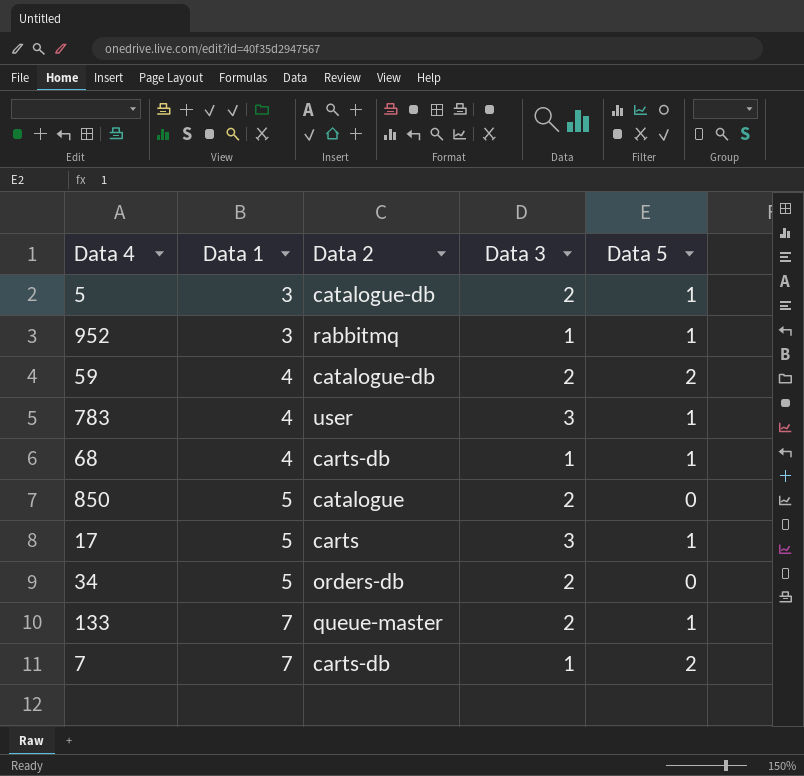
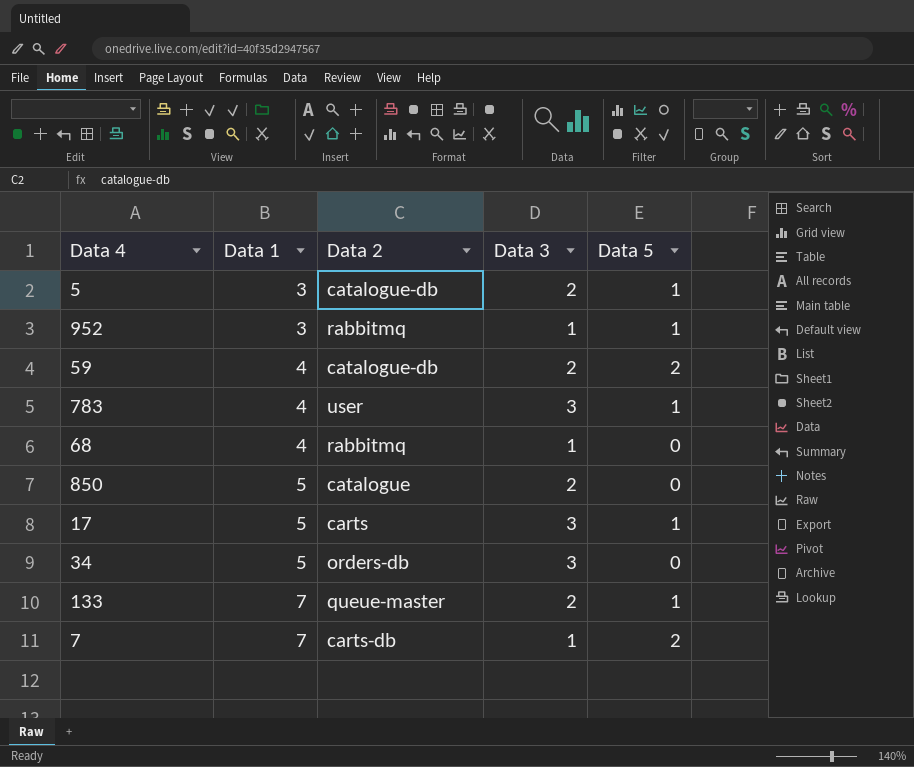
68 | Data 2: carts-db -> rabbitmq
68 | Data 5: 1 -> 0
34 | Data 3: 2 -> 3

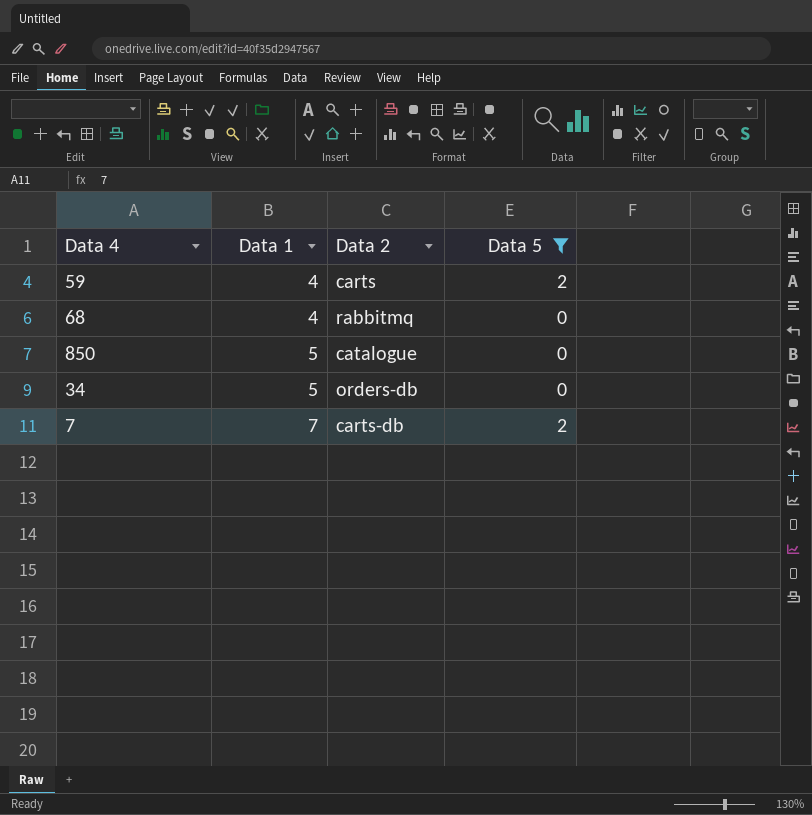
filter: none -> Data 5 != 1
column Data 3 | position: 4 -> none
59 | Data 2: catalogue-db -> carts

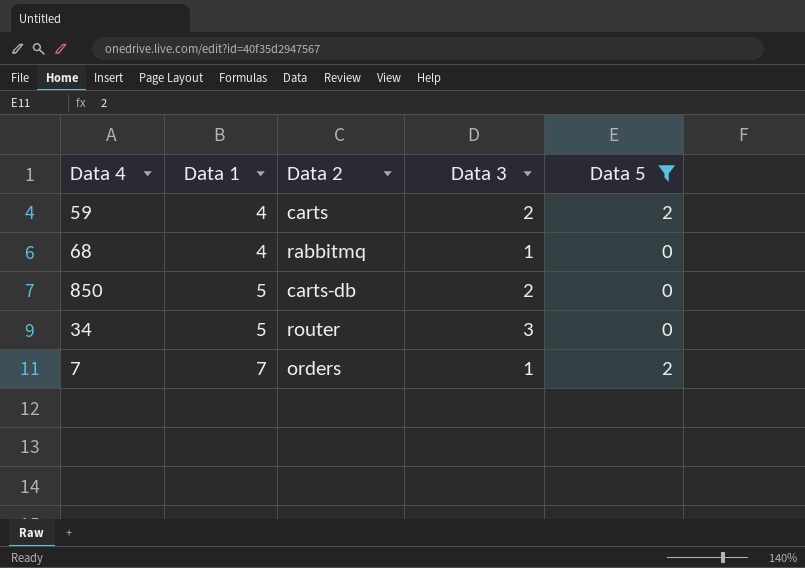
column Data 3 | position: none -> 4
850 | Data 2: catalogue -> carts-db
34 | Data 2: orders-db -> router
7 | Data 2: carts-db -> orders

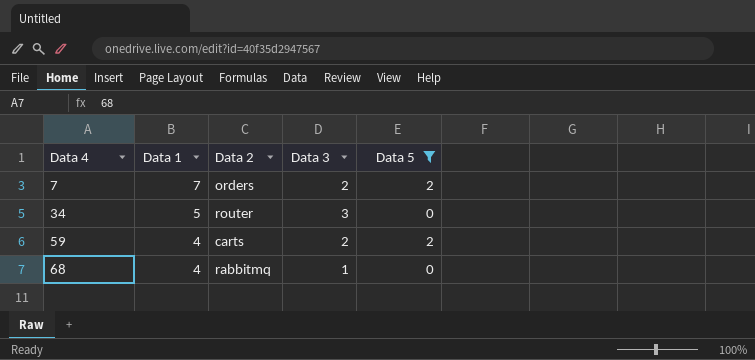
row order: Data 1 ascending -> Data 4 ascending
row 850: 5 | carts-db | 2 | 0 -> none
7 | Data 3: 1 -> 2

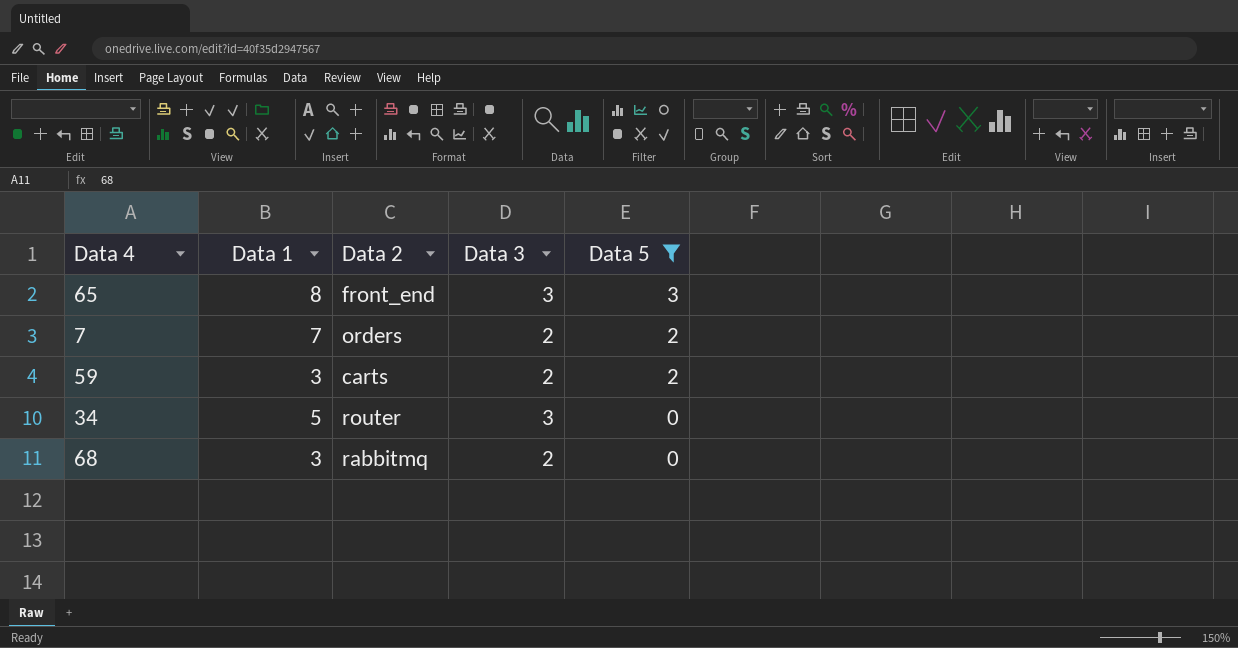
row order: Data 4 ascending -> Data 5 descending
row 65: none -> 8 | front_end | 3 | 3
59 | Data 1: 4 -> 3
68 | Data 1: 4 -> 3
68 | Data 3: 1 -> 2

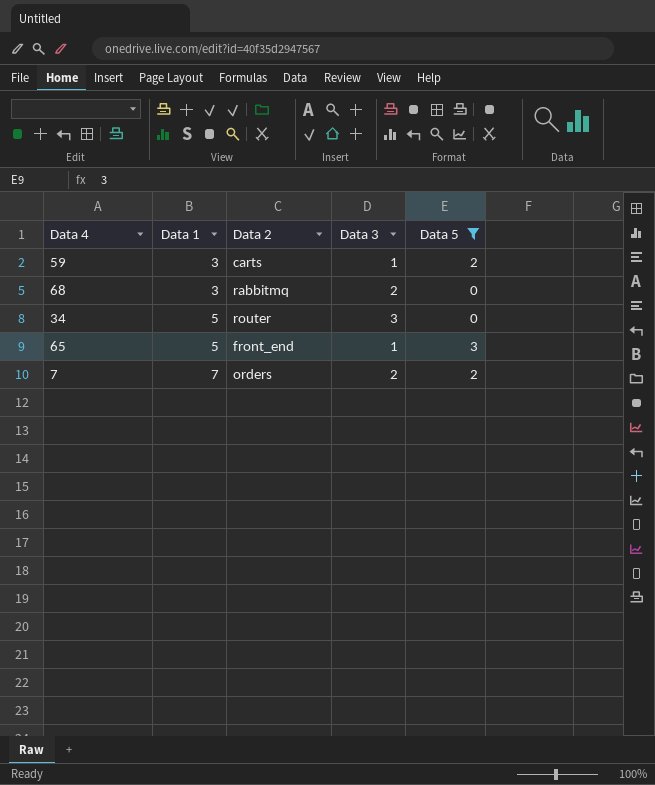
row order: Data 5 descending -> Data 1 ascending
59 | Data 3: 2 -> 1
65 | Data 1: 8 -> 5
65 | Data 3: 3 -> 1

